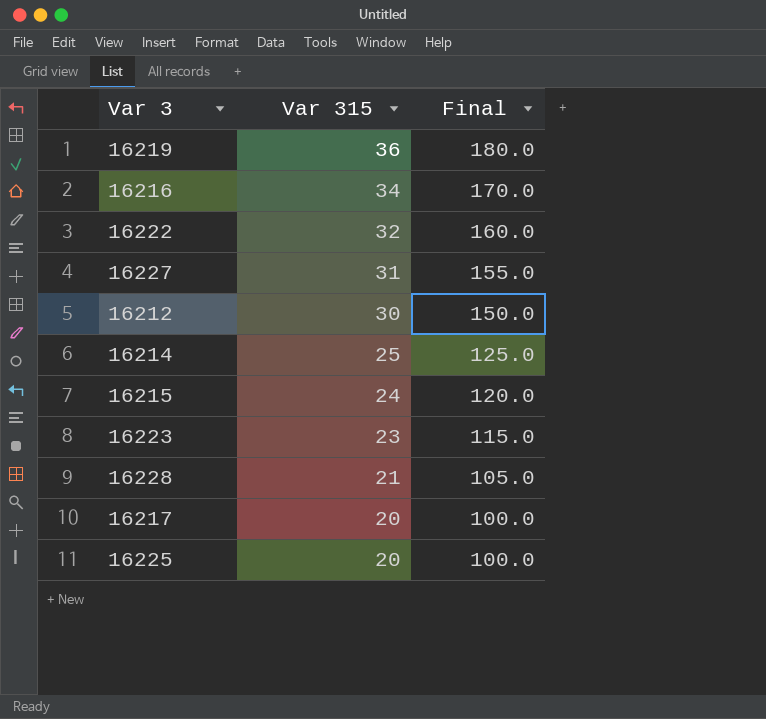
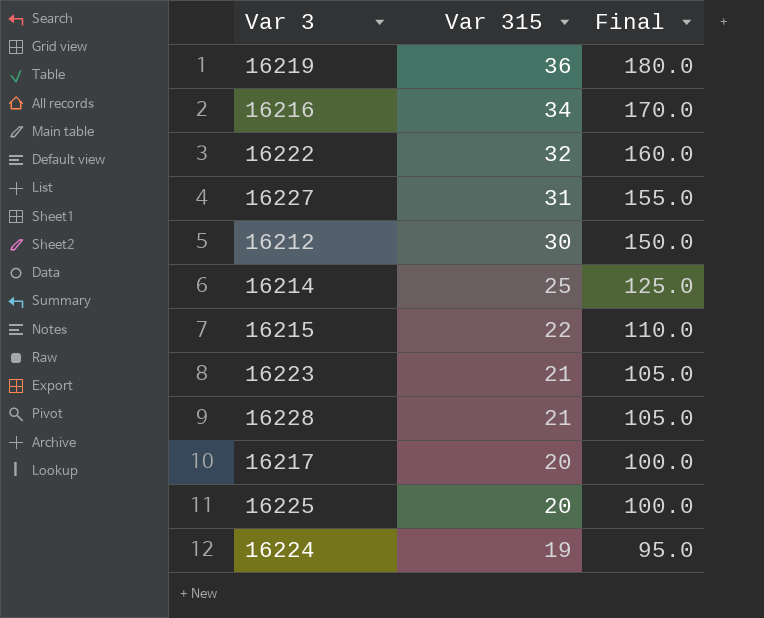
16215 | Var 315: 24 -> 22
16215 | Final: 120.0 -> 110.0
16223 | Var 315: 23 -> 21
16223 | Final: 115.0 -> 105.0
row 16224: none -> 19 | 95.0

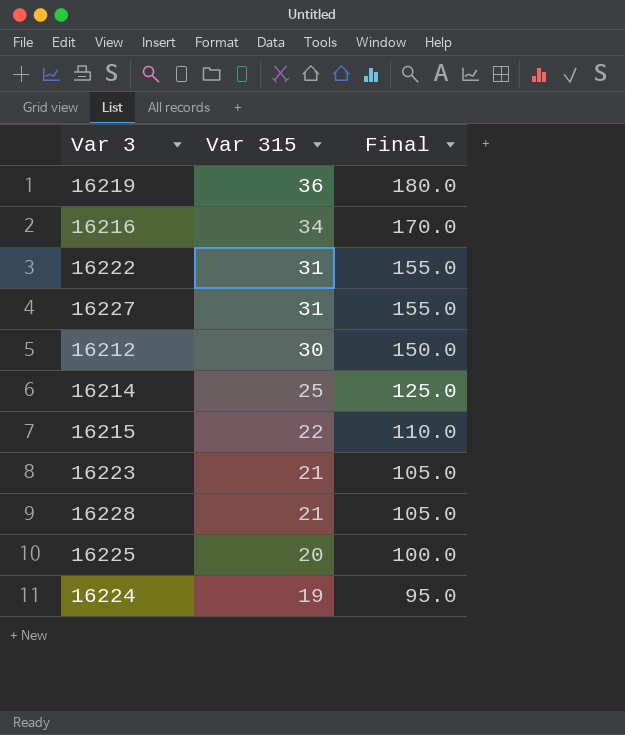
row 16217: 20 | 100.0 -> none
16222 | Var 315: 32 -> 31
16222 | Final: 160.0 -> 155.0

